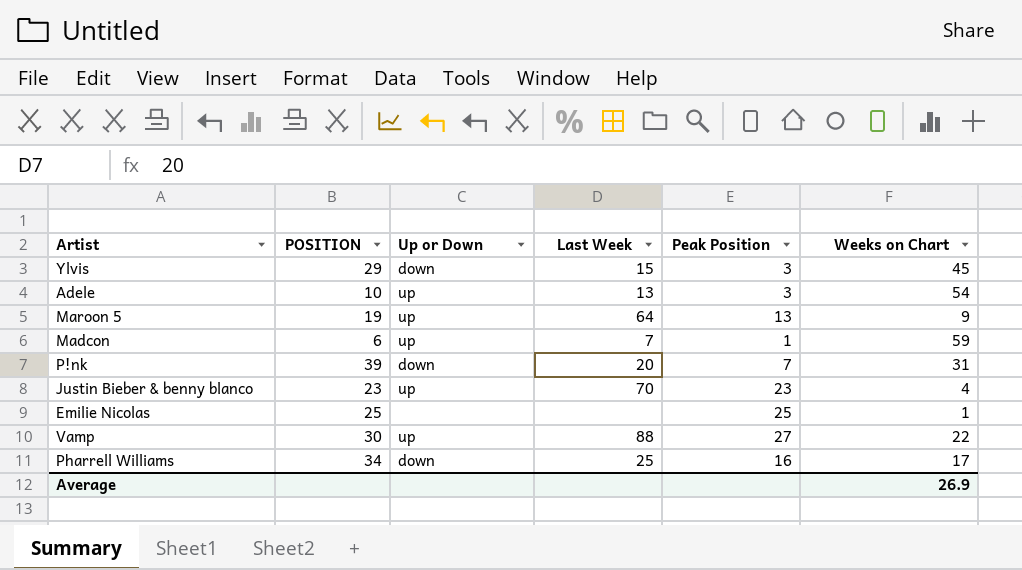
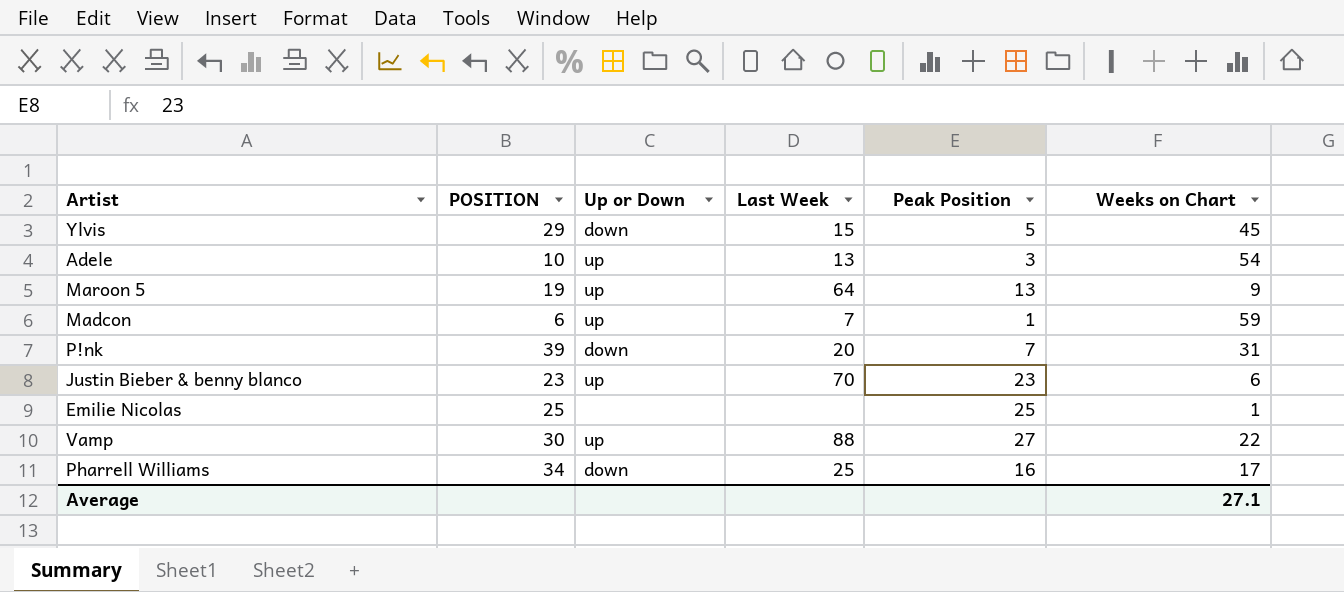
Ylvis | Peak Position: 3 -> 5
Justin Bieber & benny blanco | Weeks on Chart: 4 -> 6
Average | Weeks on Chart: 26.9 -> 27.1

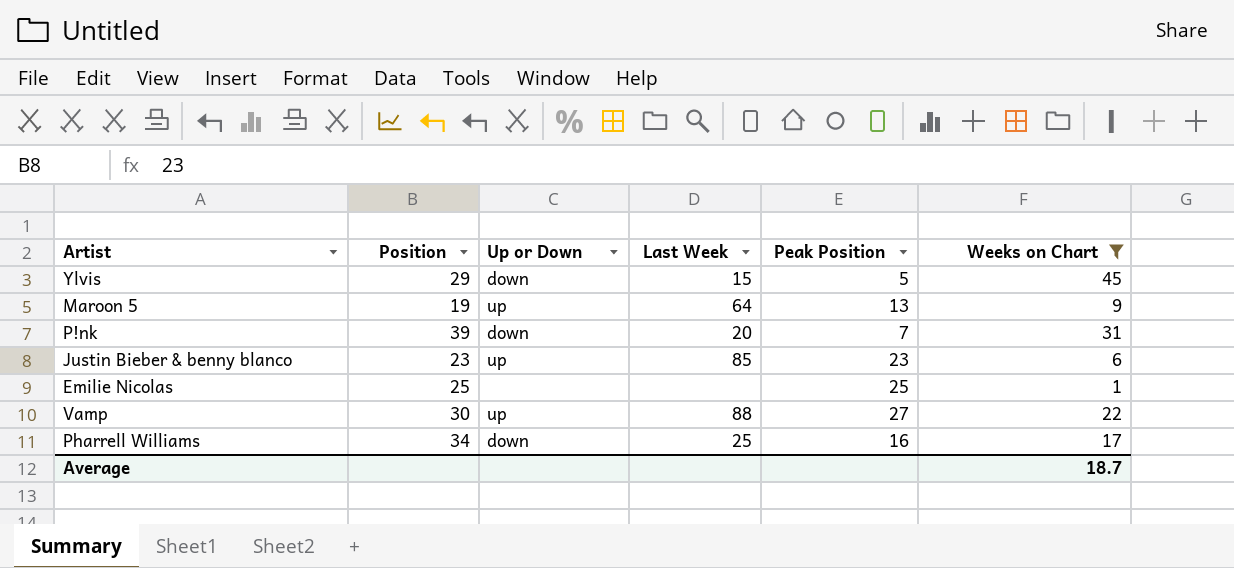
filter: none -> Weeks on Chart <= 45
column name: POSITION -> Position
Justin Bieber & benny blanco | Last Week: 70 -> 85
Average | Weeks on Chart: 27.1 -> 18.7

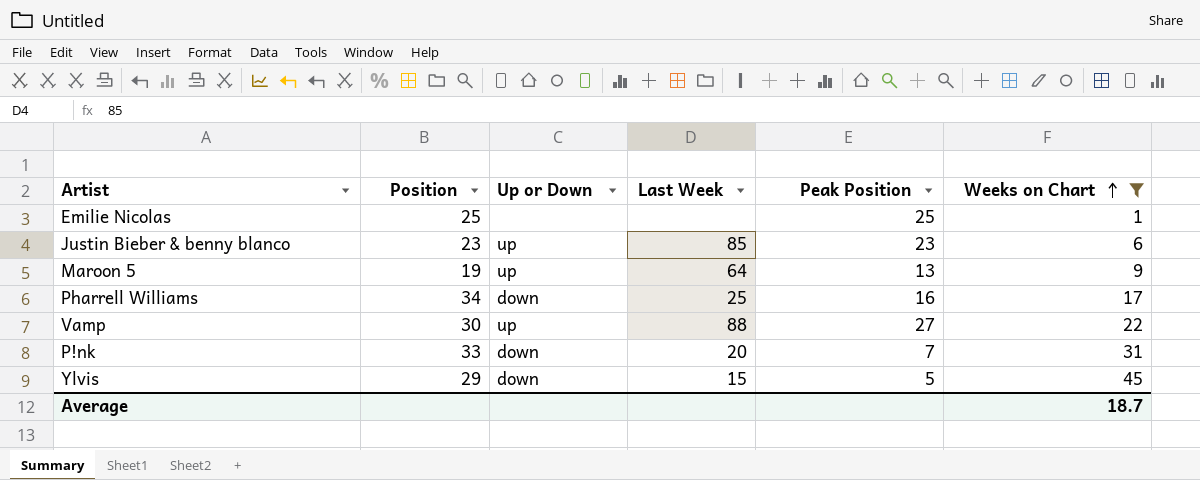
row order: none -> Weeks on Chart ascending
P!nk | Position: 39 -> 33

